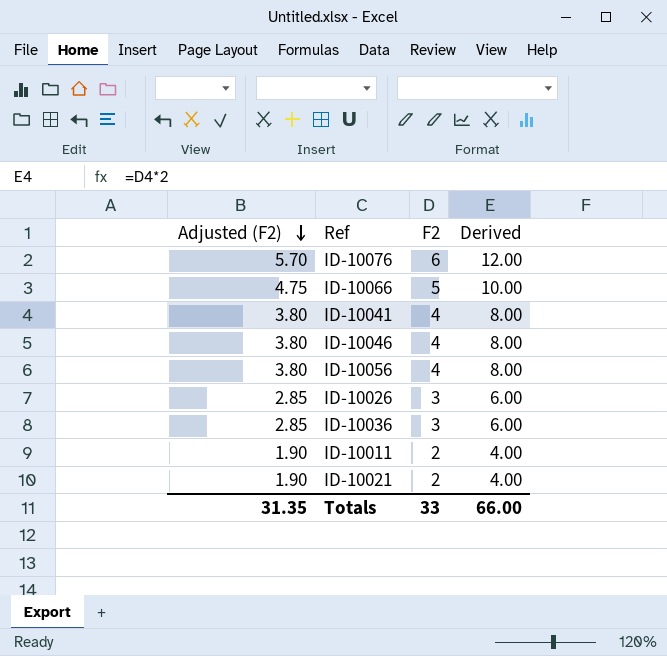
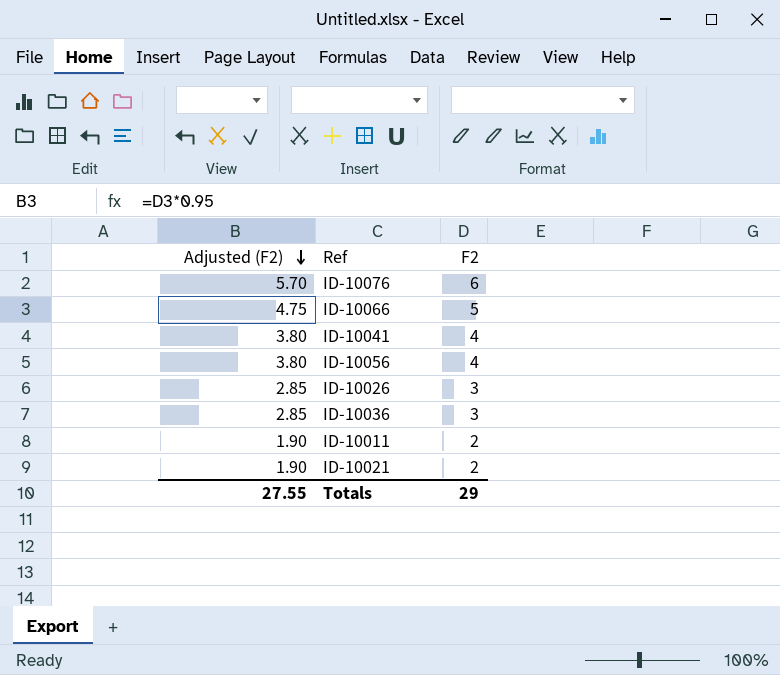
column Derived | formula: [F2] * 2 -> none
row ID-10046: 3.80 | 4 | 8.00 -> none
Totals | Adjusted (F2): 31.35 -> 27.55
Totals | F2: 33 -> 29

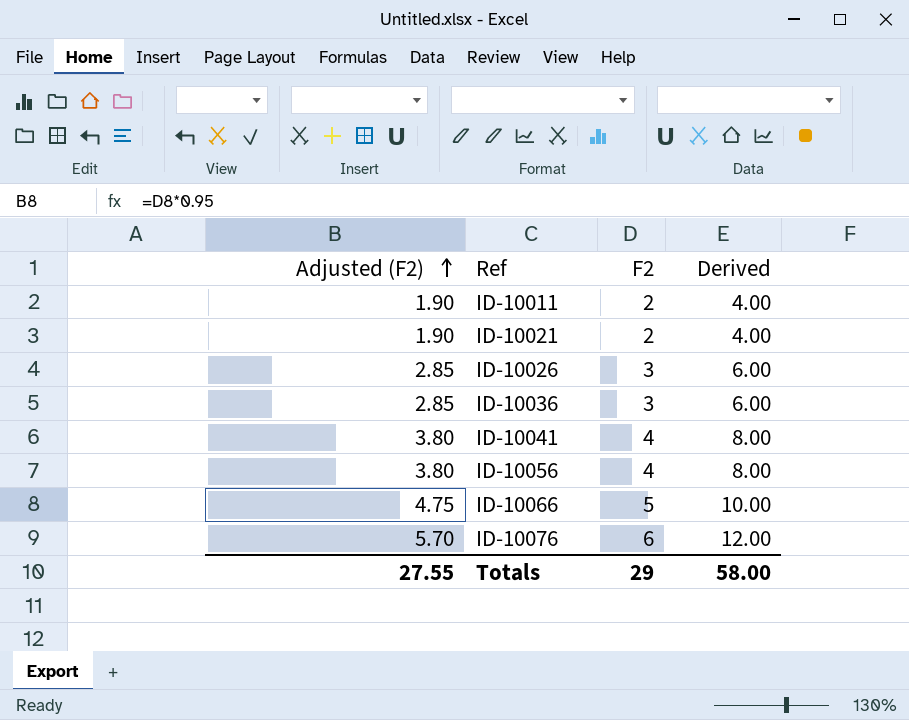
row order: Adjusted (F2) descending -> Adjusted (F2) ascending
column Derived | formula: none -> [F2] * 2

